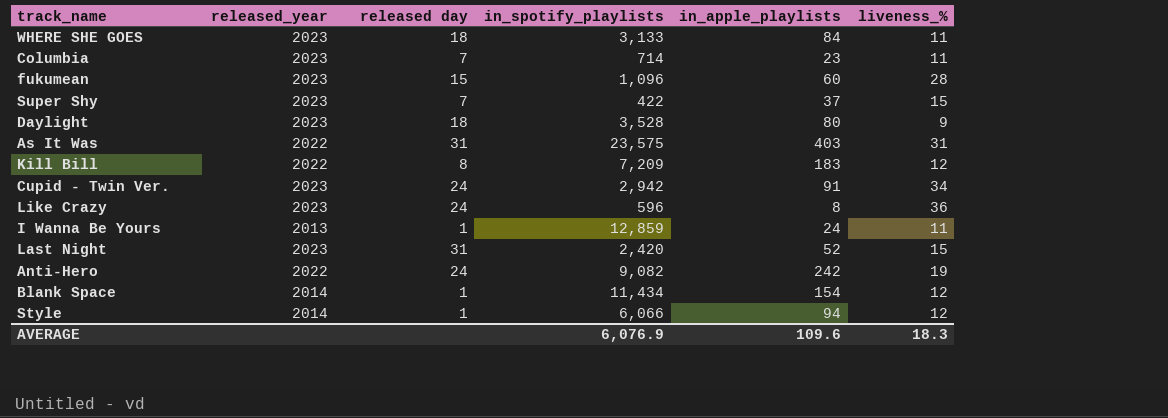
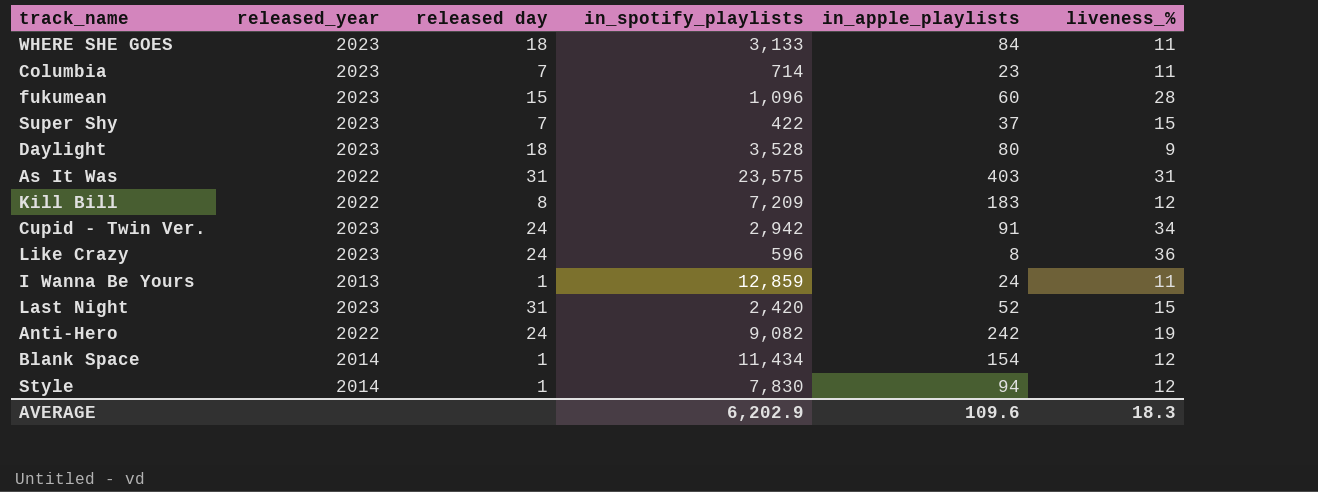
Style | in_spotify_playlists: 6,066 -> 7,830
AVERAGE | in_spotify_playlists: 6,076.9 -> 6,202.9

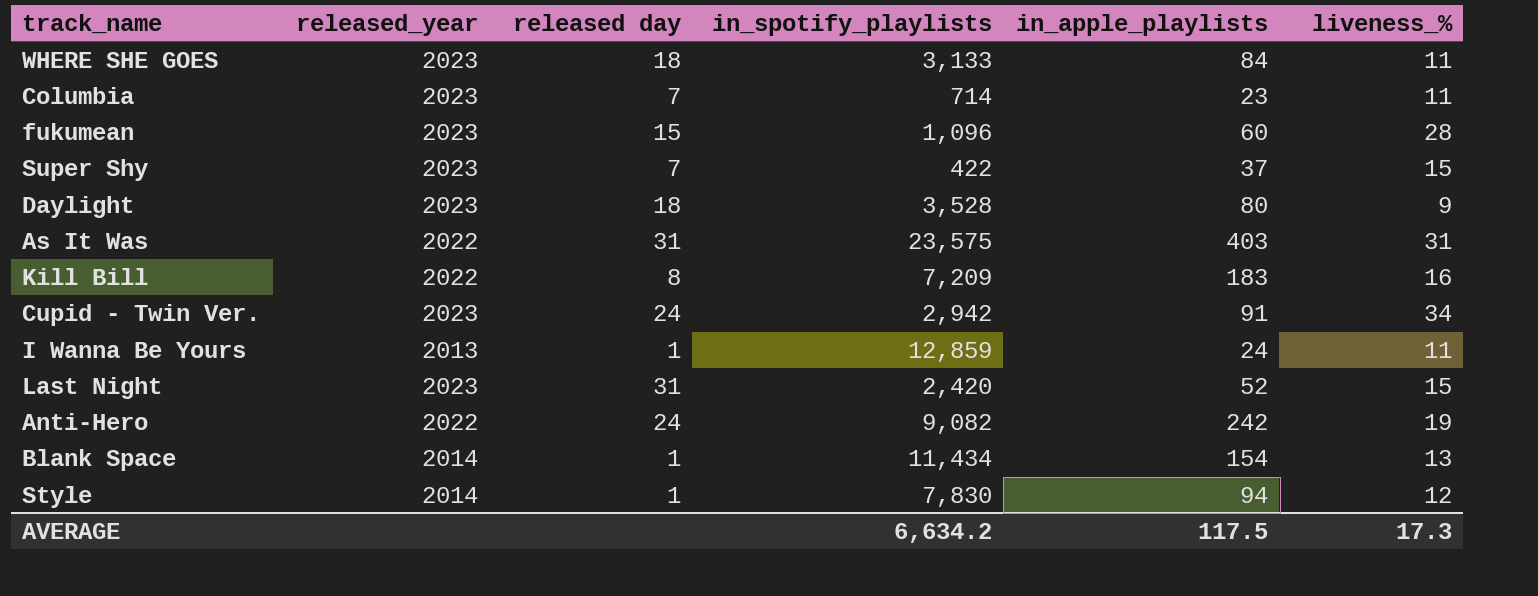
row Like Crazy: 2023 | 24 | 596 | 8 | 36 -> none
Kill Bill | liveness_%: 12 -> 16
Blank Space | liveness_%: 12 -> 13
AVERAGE | in_spotify_playlists: 6,202.9 -> 6,634.2
AVERAGE | in_apple_playlists: 109.6 -> 117.5
AVERAGE | liveness_%: 18.3 -> 17.3

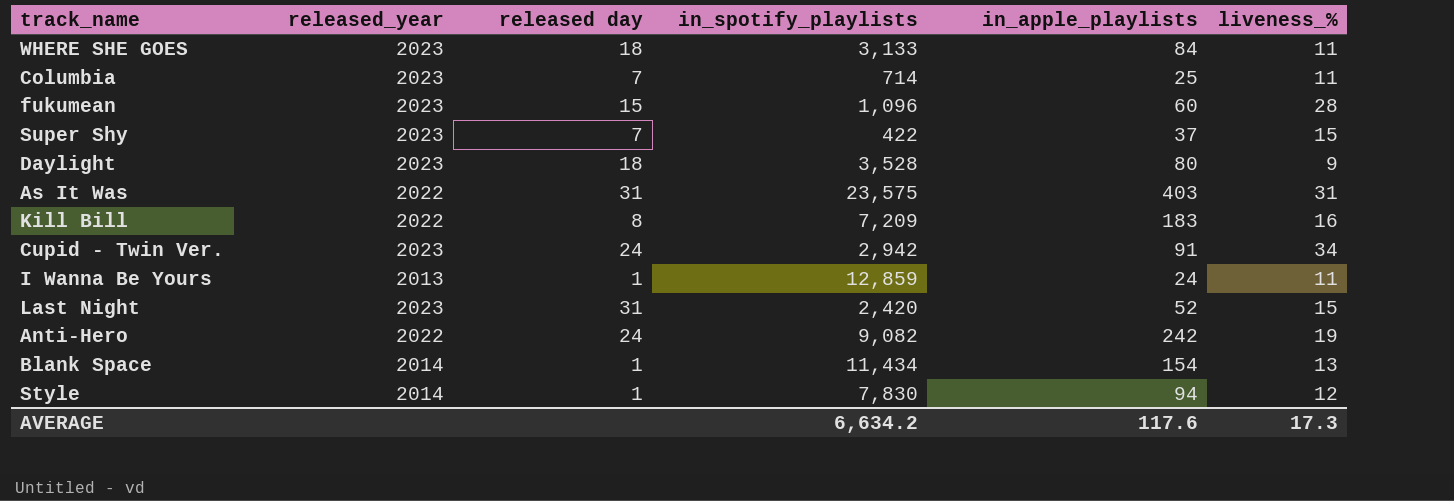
Columbia | in_apple_playlists: 23 -> 25
AVERAGE | in_apple_playlists: 117.5 -> 117.6

